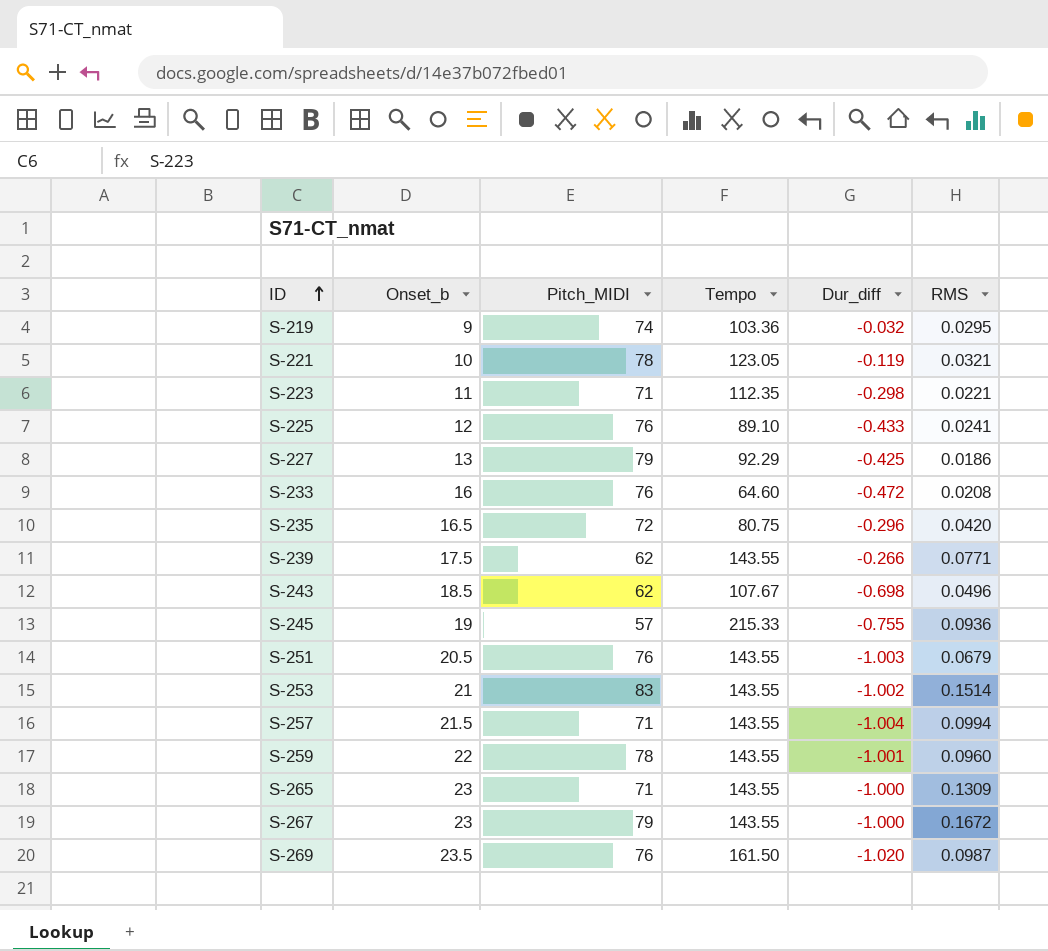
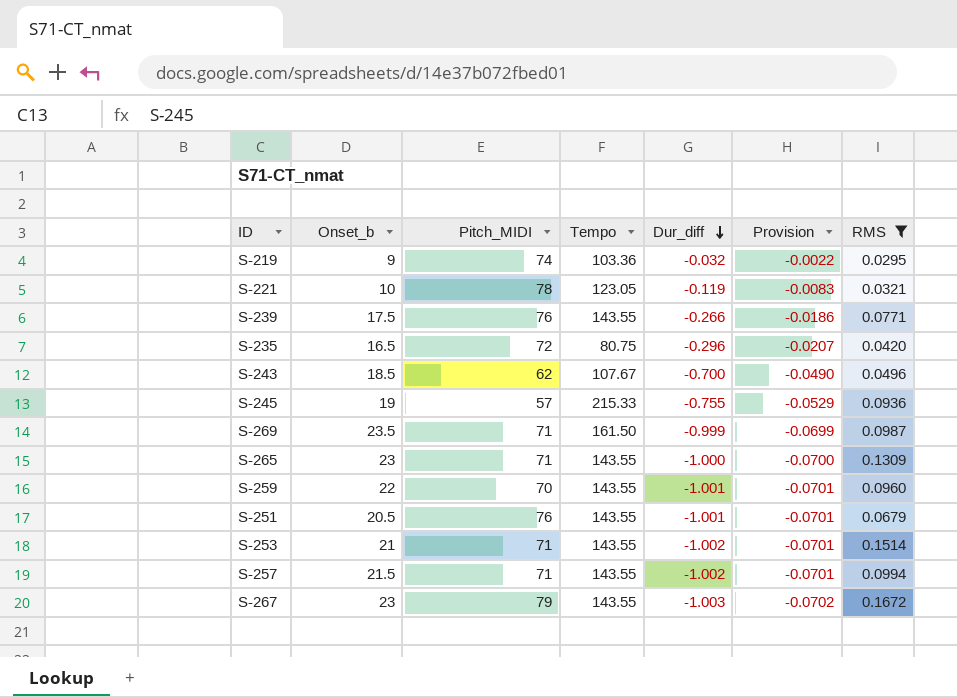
filter: none -> RMS >= 0.0295
row order: ID ascending -> Dur_diff descending
column Provision | formula: none -> [Dur_diff] * 0.07
S-239 | Pitch_MIDI: 62 -> 76
S-243 | Dur_diff: -0.698 -> -0.700
S-269 | Pitch_MIDI: 76 -> 71
S-269 | Dur_diff: -1.020 -> -0.999
S-259 | Pitch_MIDI: 78 -> 70
S-251 | Dur_diff: -1.003 -> -1.001
S-253 | Pitch_MIDI: 83 -> 71
S-257 | Dur_diff: -1.004 -> -1.002
S-267 | Dur_diff: -1.000 -> -1.003

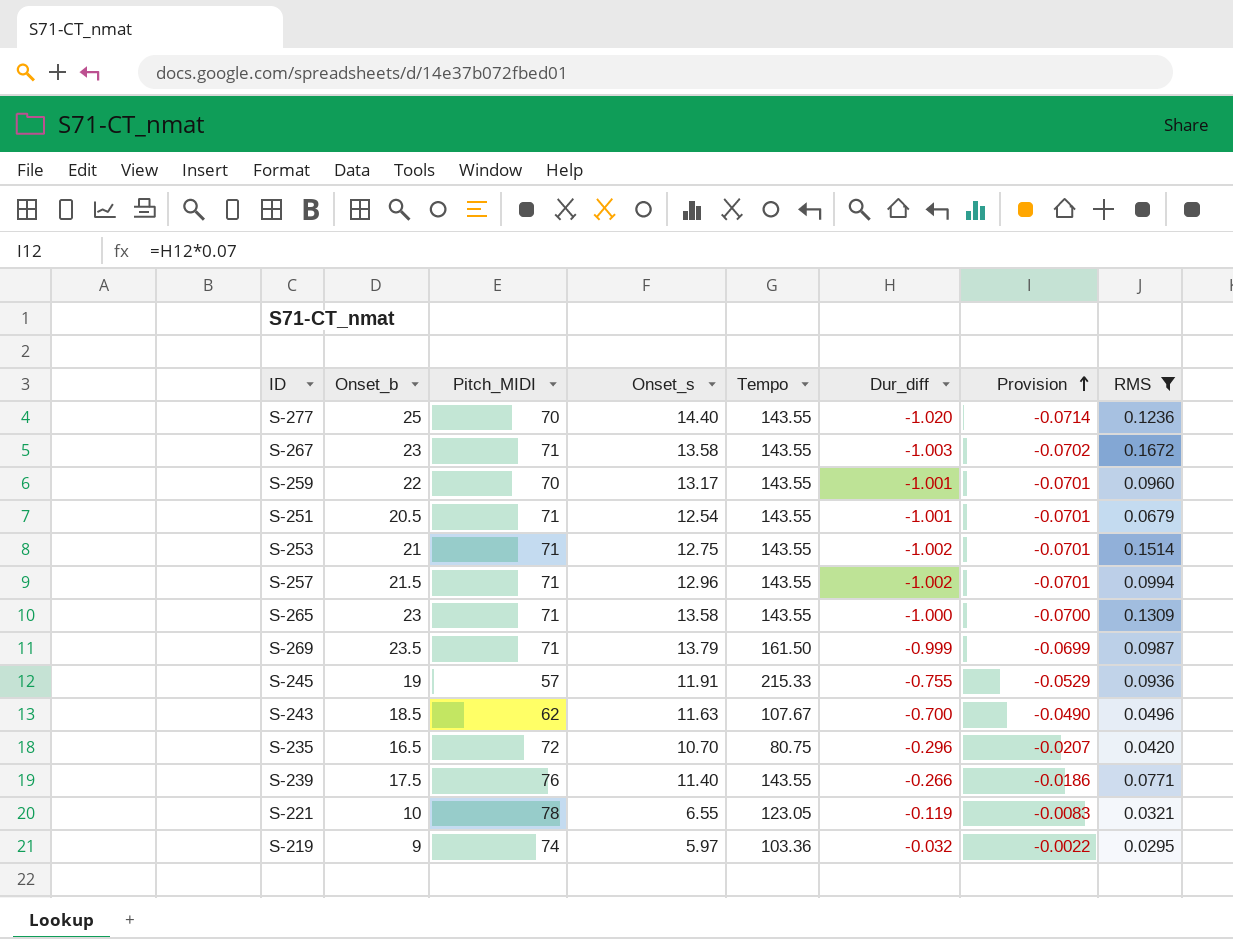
row order: Dur_diff descending -> Provision ascending
column Onset_s | position: none -> 4
row S-277: none -> 25 | 70 | 14.40 | 143.55 | -1.020 | -0.0714 | 0.1236
S-267 | Pitch_MIDI: 79 -> 71
S-251 | Pitch_MIDI: 76 -> 71

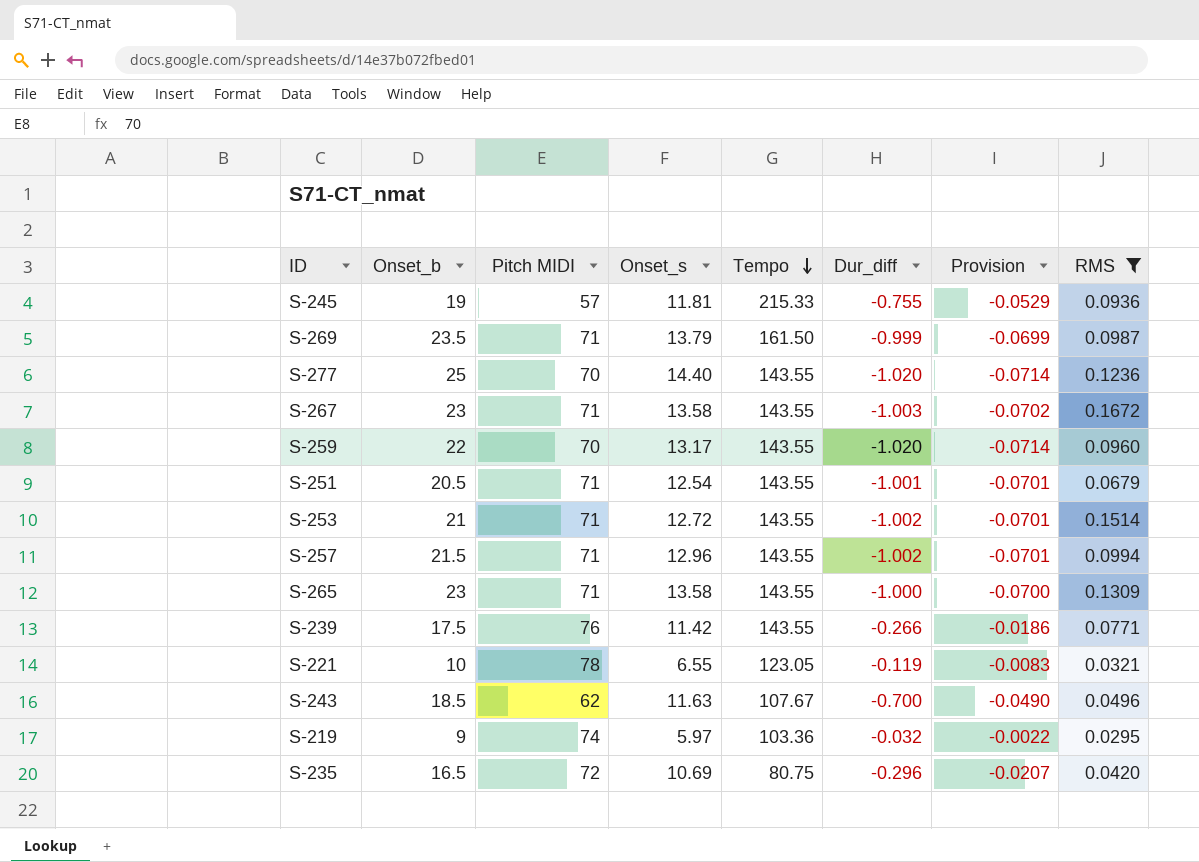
row order: Provision ascending -> Tempo descending
column name: Pitch_MIDI -> Pitch MIDI
S-245 | Onset_s: 11.91 -> 11.81
S-259 | Dur_diff: -1.001 -> -1.020
S-259 | Provision: -0.0701 -> -0.0714
S-253 | Onset_s: 12.75 -> 12.72
S-239 | Onset_s: 11.40 -> 11.42
S-235 | Onset_s: 10.70 -> 10.69

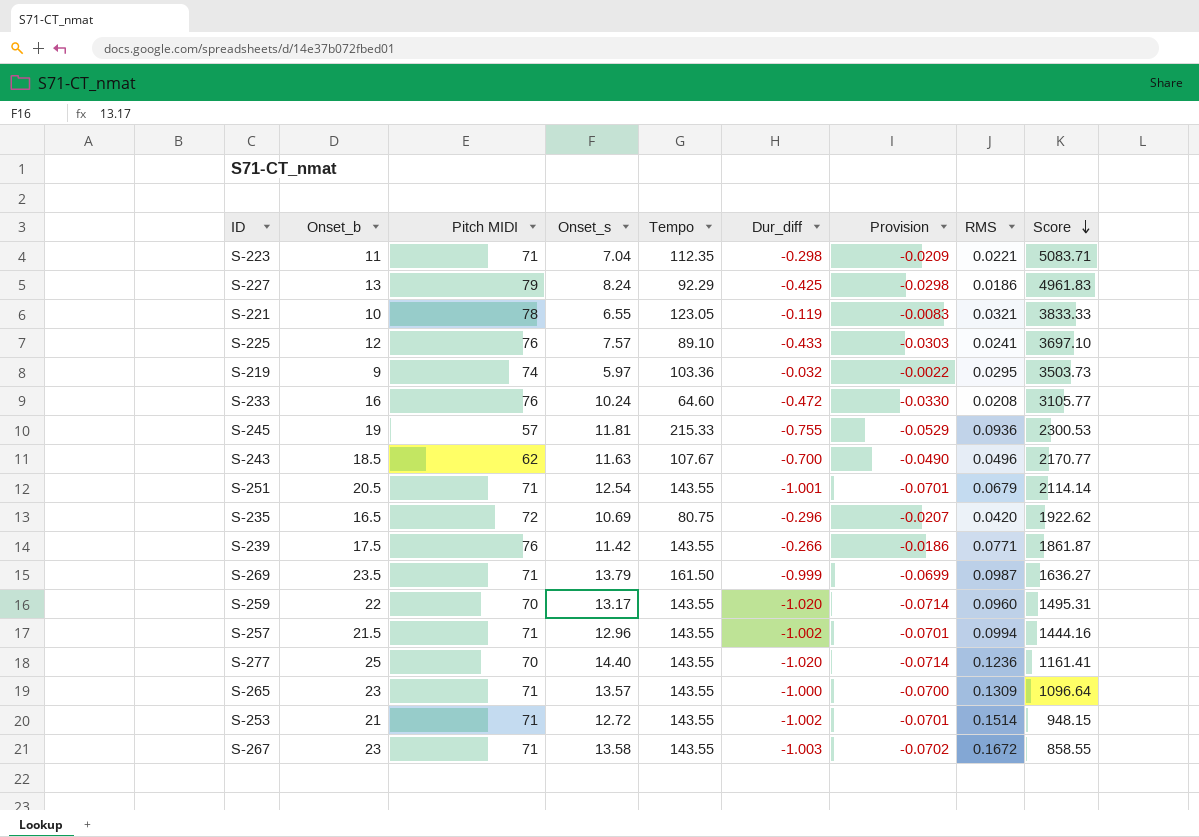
filter: RMS >= 0.0295 -> none
row order: Tempo descending -> Score descending
column Score | formula: none -> [Tempo] / [RMS]
S-265 | Onset_s: 13.58 -> 13.57

